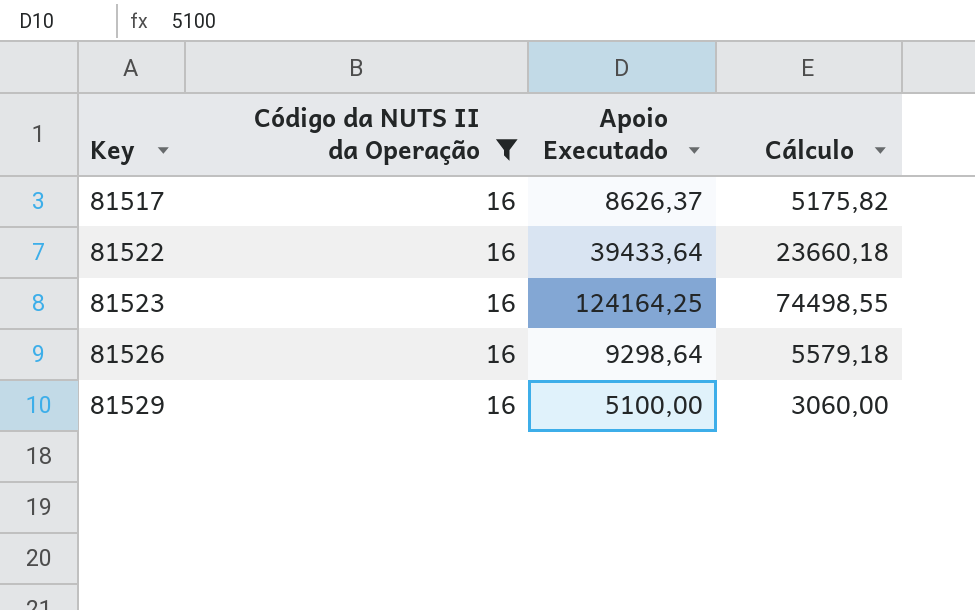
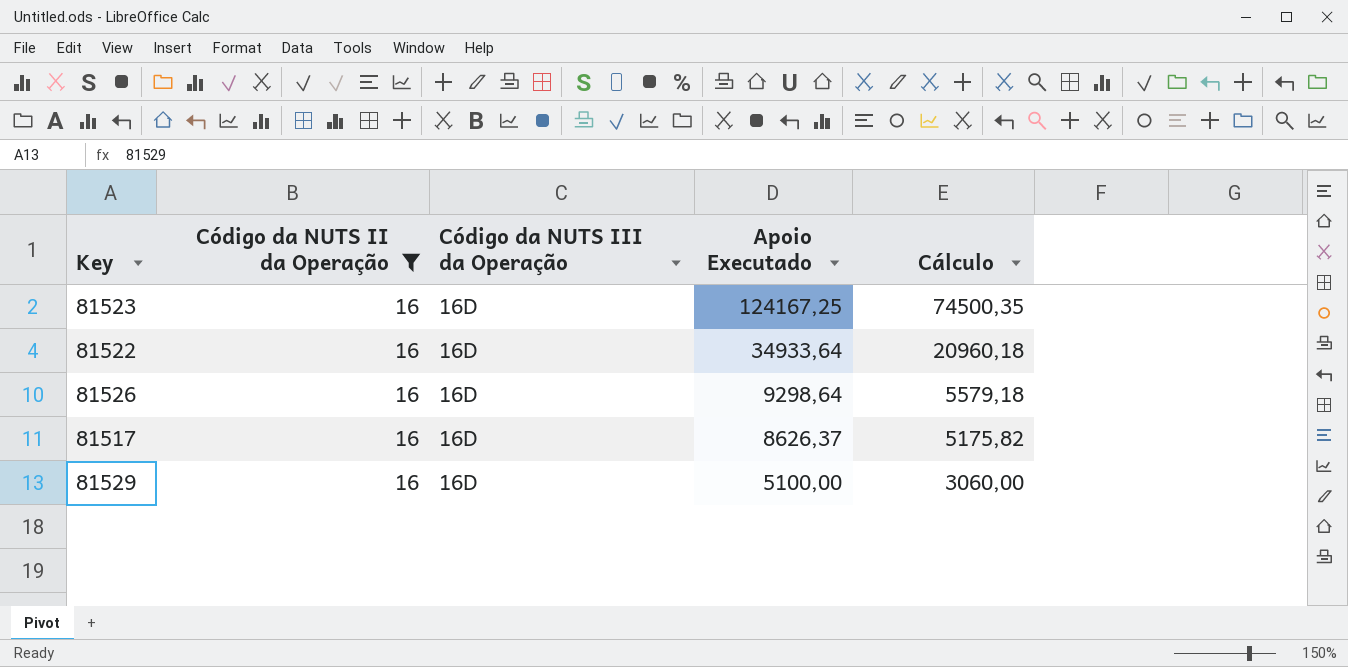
row order: Key ascending -> Apoio Executado descending
column Código da NUTS III da Operação | position: none -> 3
81523 | Apoio Executado: 124164,25 -> 124167,25
81523 | Cálculo: 74498,55 -> 74500,35
81522 | Apoio Executado: 39433,64 -> 34933,64
81522 | Cálculo: 23660,18 -> 20960,18

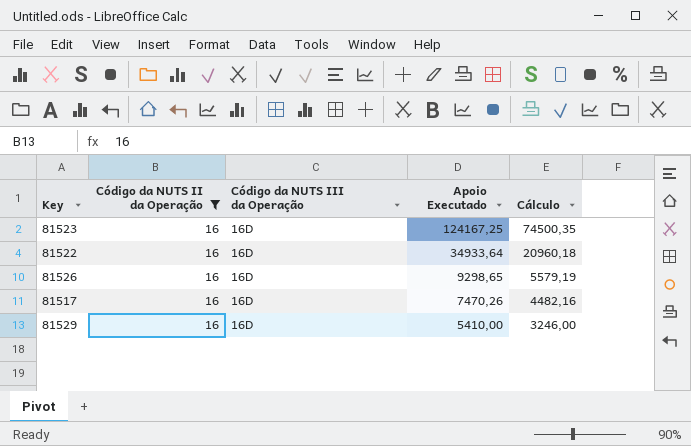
81526 | Apoio Executado: 9298,64 -> 9298,65
81526 | Cálculo: 5579,18 -> 5579,19
81517 | Apoio Executado: 8626,37 -> 7470,26
81517 | Cálculo: 5175,82 -> 4482,16
81529 | Apoio Executado: 5100,00 -> 5410,00
81529 | Cálculo: 3060,00 -> 3246,00

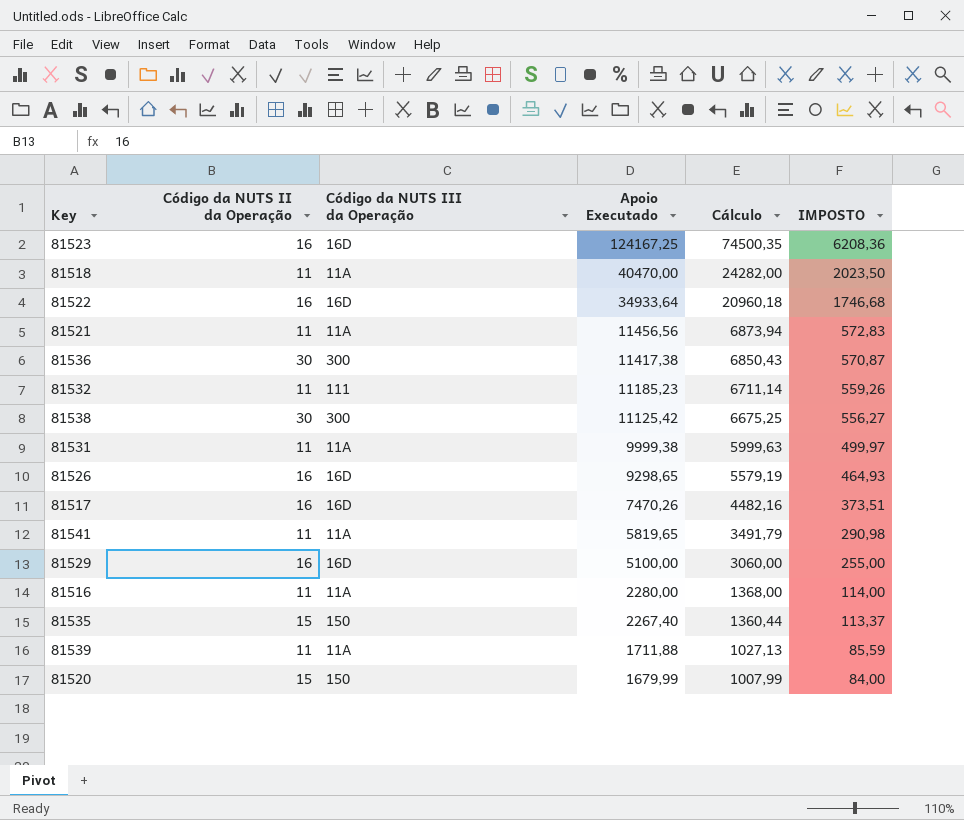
filter: Código da NUTS II da Operação = 16 -> none
column IMPOSTO | formula: none -> [Apoio Executado] * 0,05
81529 | Apoio Executado: 5410,00 -> 5100,00
81529 | Cálculo: 3246,00 -> 3060,00

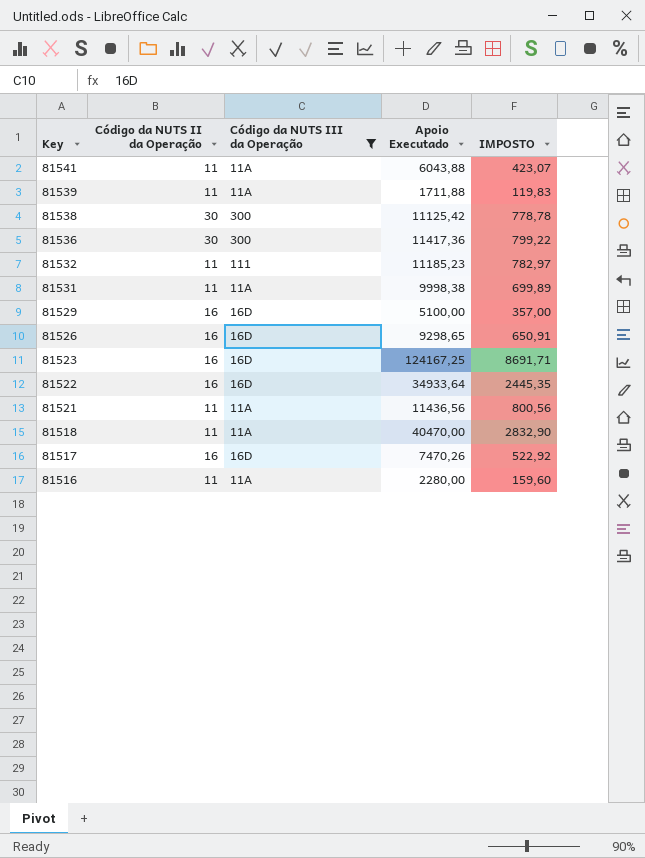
filter: none -> Código da NUTS III da Operação != 150
row order: Apoio Executado descending -> Key descending
column Cálculo | formula: [Apoio Executado] * 0,6 -> none
column IMPOSTO | formula: [Apoio Executado] * 0,05 -> [Apoio Executado] * 0,07
81541 | Apoio Executado: 5819,65 -> 6043,88
81536 | Apoio Executado: 11417,38 -> 11417,36
81531 | Apoio Executado: 9999,38 -> 9998,38
81521 | Apoio Executado: 11456,56 -> 11436,56

